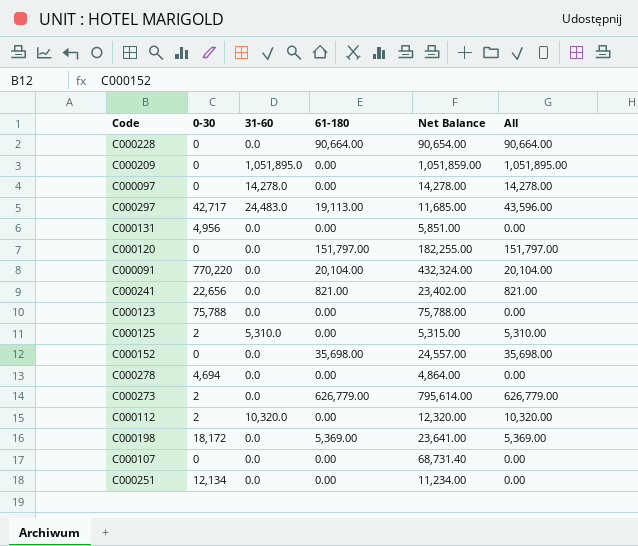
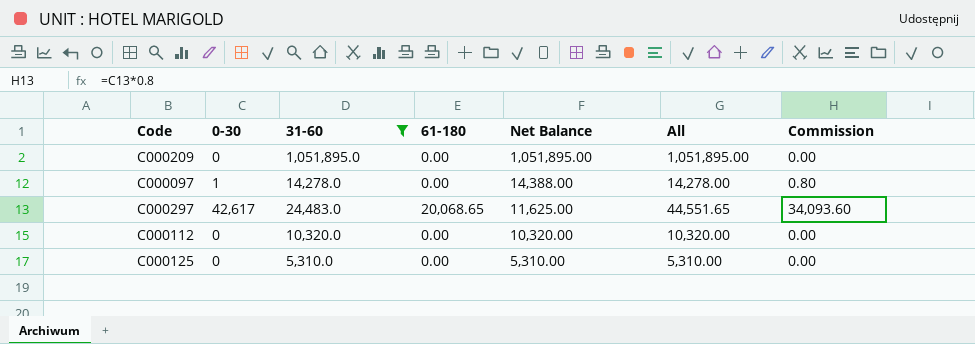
filter: none -> 31-60 != 0.0
row order: none -> Net Balance descending
column Commission | formula: none -> [0-30] * 0.8
C000209 | Net Balance: 1,051,859.00 -> 1,051,895.00
C000097 | 0-30: 0 -> 1
C000097 | Net Balance: 14,278.00 -> 14,388.00
C000297 | 0-30: 42,717 -> 42,617
C000297 | 61-180: 19,113.00 -> 20,068.65
C000297 | Net Balance: 11,685.00 -> 11,625.00
C000297 | All: 43,596.00 -> 44,551.65
C000112 | 0-30: 2 -> 0
C000112 | Net Balance: 12,320.00 -> 10,320.00
C000125 | 0-30: 2 -> 0
C000125 | Net Balance: 5,315.00 -> 5,310.00

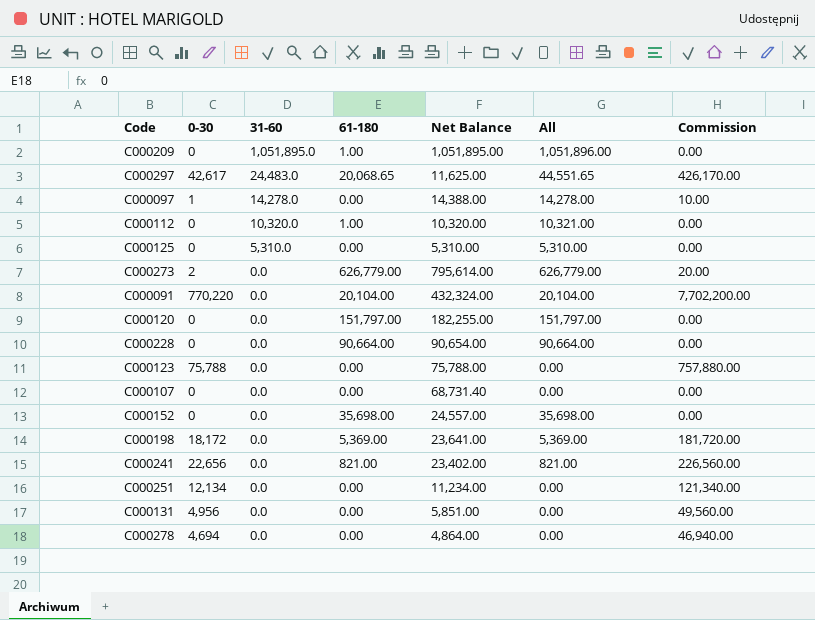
filter: 31-60 != 0.0 -> none
row order: Net Balance descending -> 31-60 descending
column Commission | formula: [0-30] * 0.8 -> [0-30] * 10
C000209 | 61-180: 0.00 -> 1.00
C000209 | All: 1,051,895.00 -> 1,051,896.00
C000112 | 61-180: 0.00 -> 1.00
C000112 | All: 10,320.00 -> 10,321.00

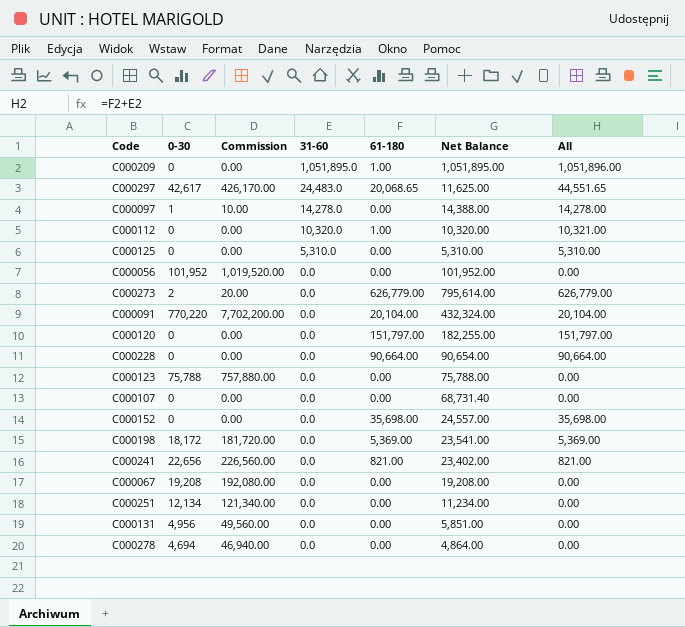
column Commission | position: 7 -> 3
row C000056: none -> 101,952 | 1,019,520.00 | 0.0 | 0.00 | 101,952.00 | 0.00
C000198 | Net Balance: 23,641.00 -> 23,541.00
row C000067: none -> 19,208 | 192,080.00 | 0.0 | 0.00 | 19,208.00 | 0.00

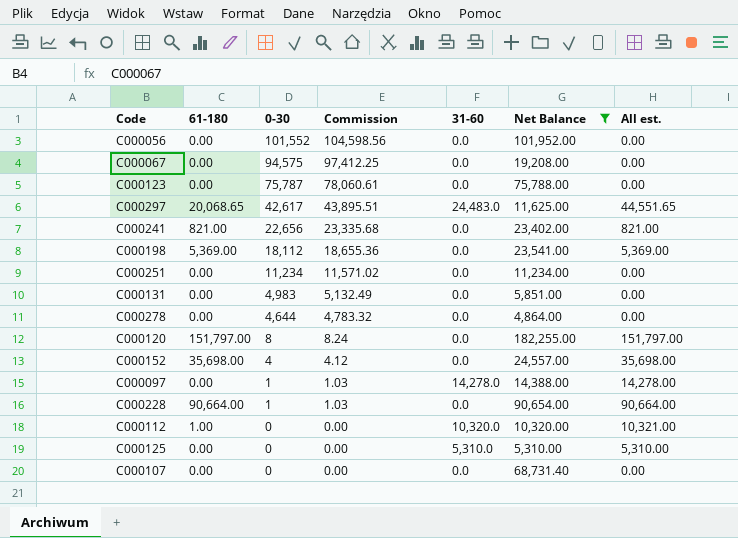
filter: none -> Net Balance <= 182,255.00
row order: 31-60 descending -> 0-30 descending
column 61-180 | position: 5 -> 2
column Commission | formula: [0-30] * 10 -> [0-30] * 1.03
column name: All -> All est.
C000056 | 0-30: 101,952 -> 101,552
C000067 | 0-30: 19,208 -> 94,575
C000123 | 0-30: 75,788 -> 75,787
C000198 | 0-30: 18,172 -> 18,112
C000251 | 0-30: 12,134 -> 11,234
C000131 | 0-30: 4,956 -> 4,983
C000278 | 0-30: 4,694 -> 4,644
C000120 | 0-30: 0 -> 8
C000152 | 0-30: 0 -> 4
C000228 | 0-30: 0 -> 1

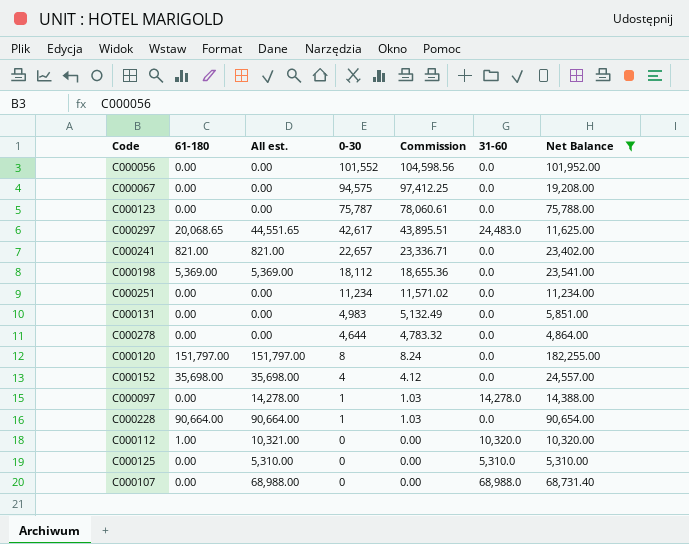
column All est. | position: 7 -> 3
C000241 | 0-30: 22,656 -> 22,657
C000241 | Commission: 23,335.68 -> 23,336.71
C000107 | All est.: 0.00 -> 68,988.00
C000107 | 31-60: 0.0 -> 68,988.0

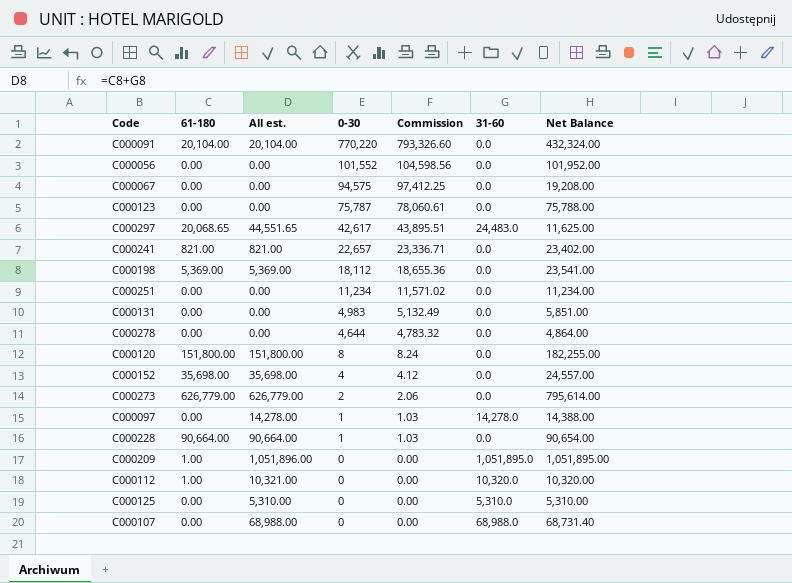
filter: Net Balance <= 182,255.00 -> none
C000120 | 61-180: 151,797.00 -> 151,800.00
C000120 | All est.: 151,797.00 -> 151,800.00

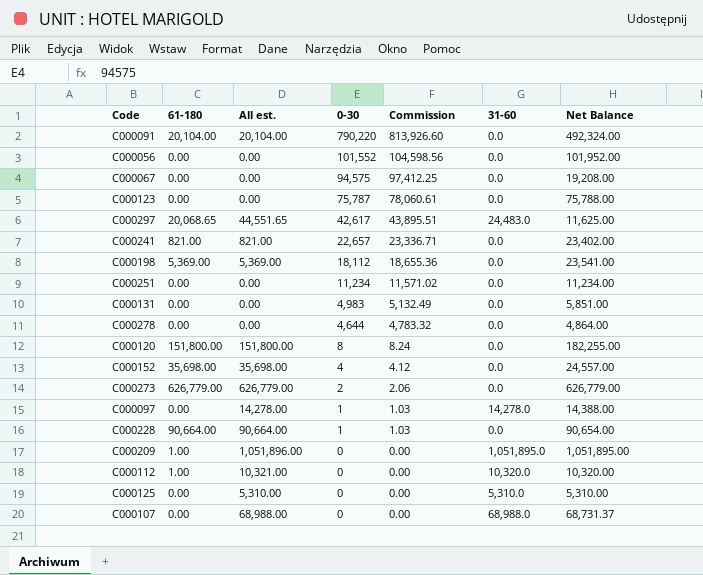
C000091 | 0-30: 770,220 -> 790,220
C000091 | Commission: 793,326.60 -> 813,926.60
C000091 | Net Balance: 432,324.00 -> 492,324.00
C000273 | Net Balance: 795,614.00 -> 626,779.00
C000107 | Net Balance: 68,731.40 -> 68,731.37

